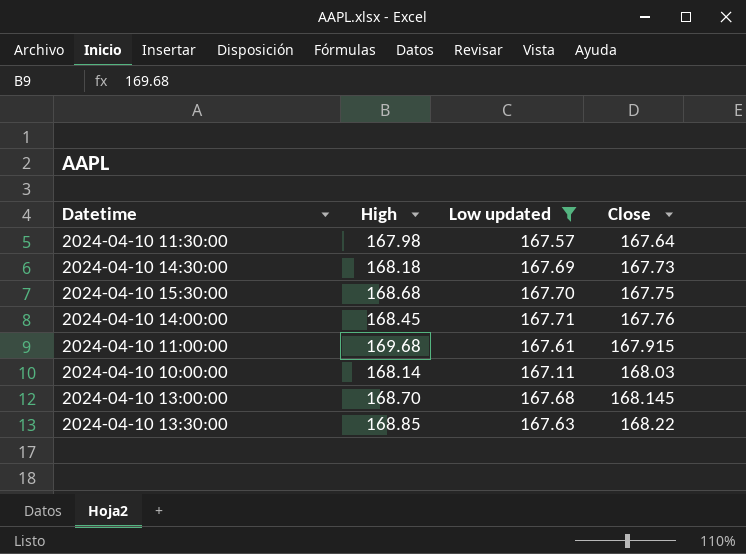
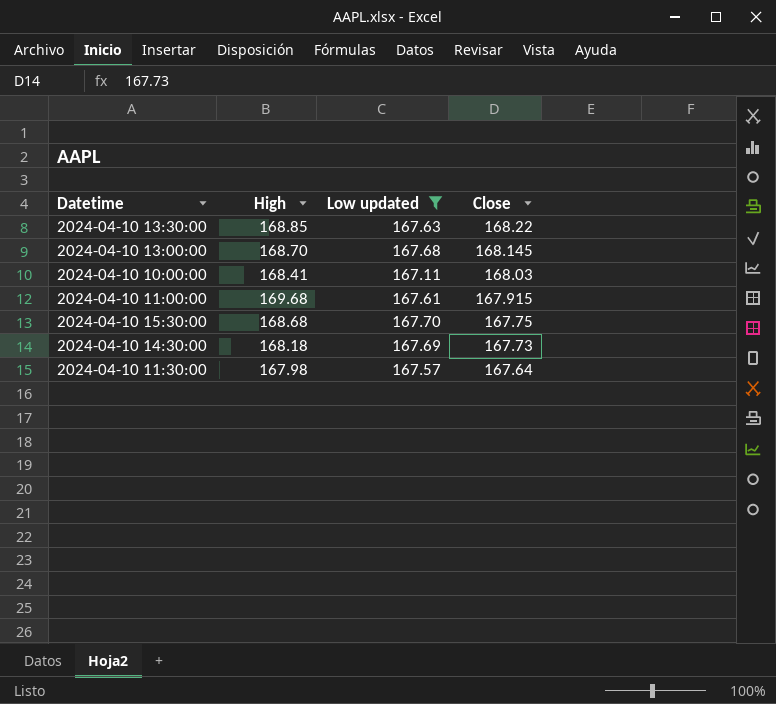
row order: Close ascending -> Close descending
row 2024-04-10 14:00:00: 168.45 | 167.71 | 167.76 -> none
2024-04-10 10:00:00 | High: 168.14 -> 168.41

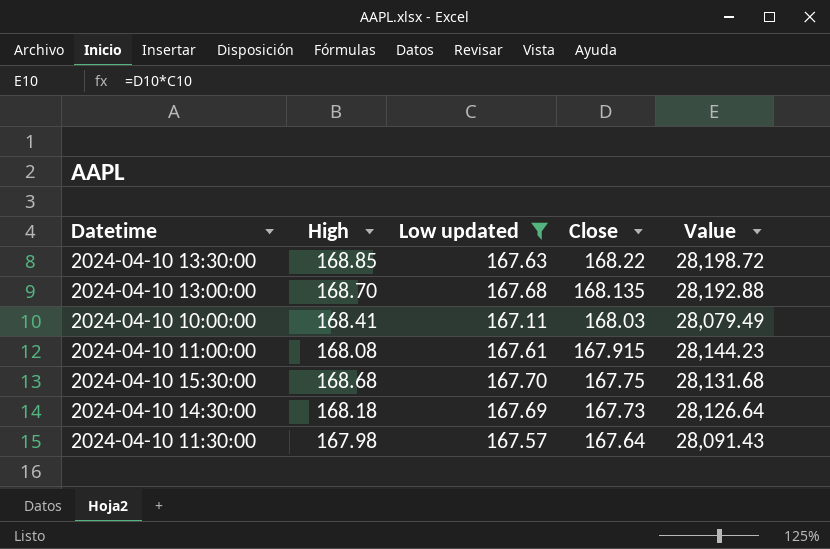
column Value | formula: none -> [Low updated] * [Close]
2024-04-10 13:00:00 | Close: 168.145 -> 168.135
2024-04-10 11:00:00 | High: 169.68 -> 168.08

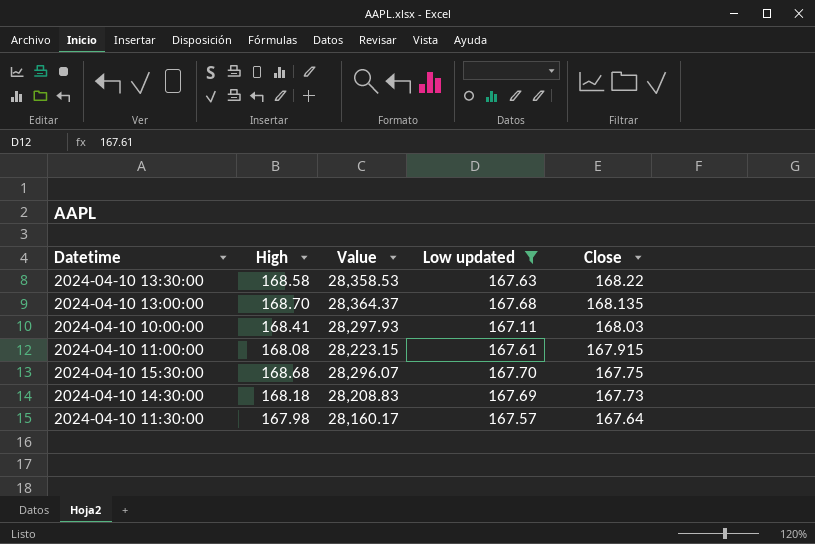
column Value | formula: [Low updated] * [Close] -> [High] * [Close]
column Value | position: 5 -> 3
2024-04-10 13:30:00 | High: 168.85 -> 168.58

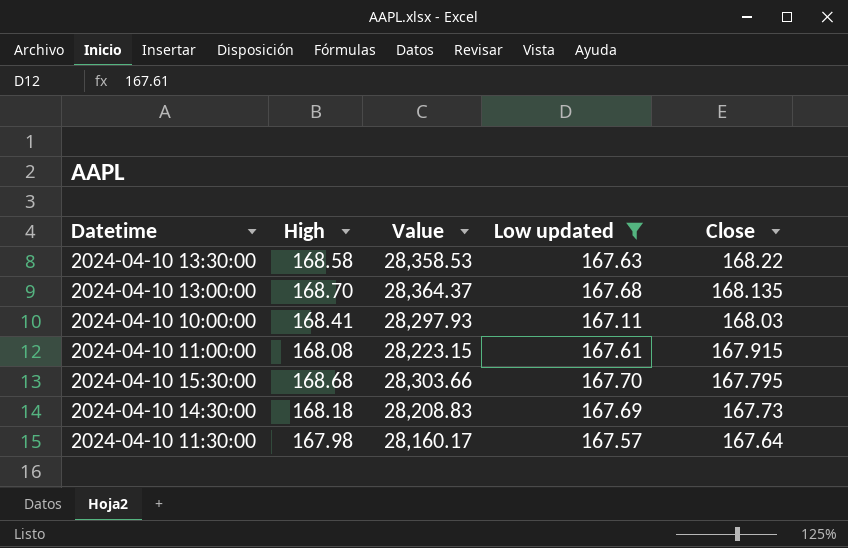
2024-04-10 15:30:00 | Value: 28,296.07 -> 28,303.66
2024-04-10 15:30:00 | Close: 167.75 -> 167.795

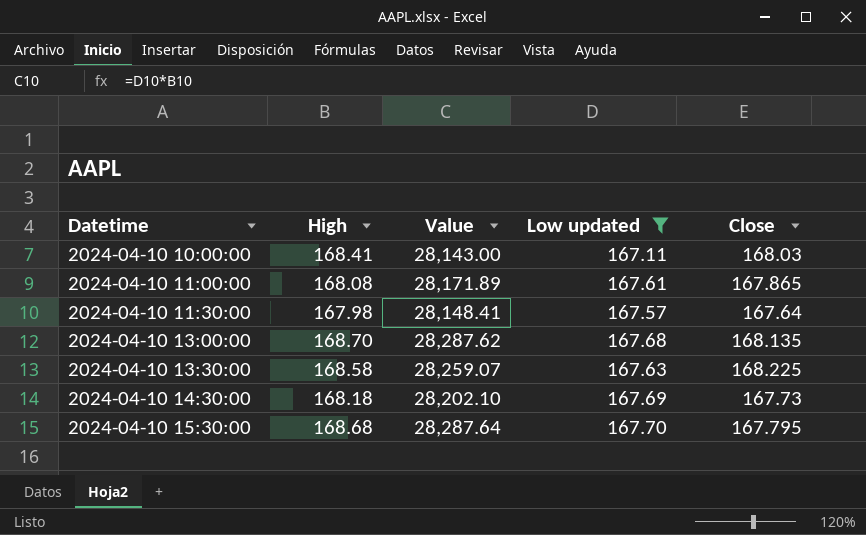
row order: Close descending -> Datetime ascending
column Value | formula: [High] * [Close] -> [High] * [Low updated]
2024-04-10 11:00:00 | Close: 167.915 -> 167.865
2024-04-10 13:30:00 | Close: 168.22 -> 168.225

